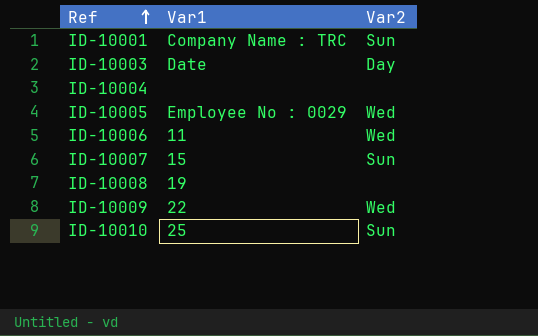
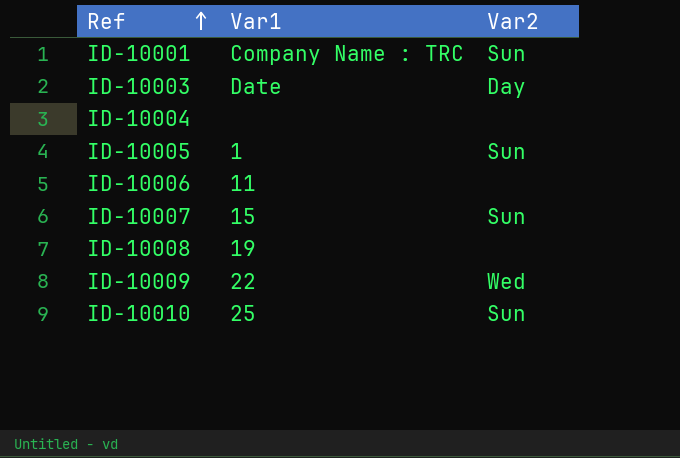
ID-10005 | Var1: Employee No : 0029 -> 1
ID-10005 | Var2: Wed -> Sun
ID-10006 | Var2: Wed -> none

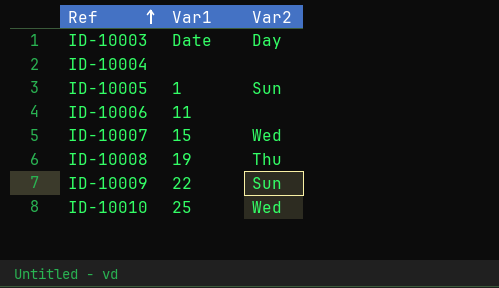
row ID-10001: Company Name : TRC | Sun -> none
ID-10007 | Var2: Sun -> Wed
ID-10008 | Var2: none -> Thu
ID-10009 | Var2: Wed -> Sun
ID-10010 | Var2: Sun -> Wed

